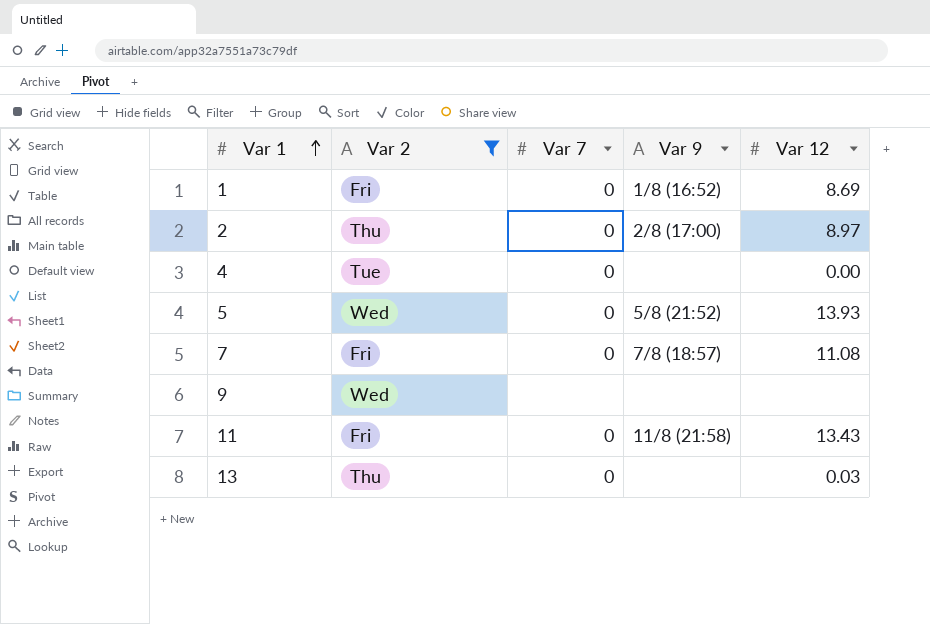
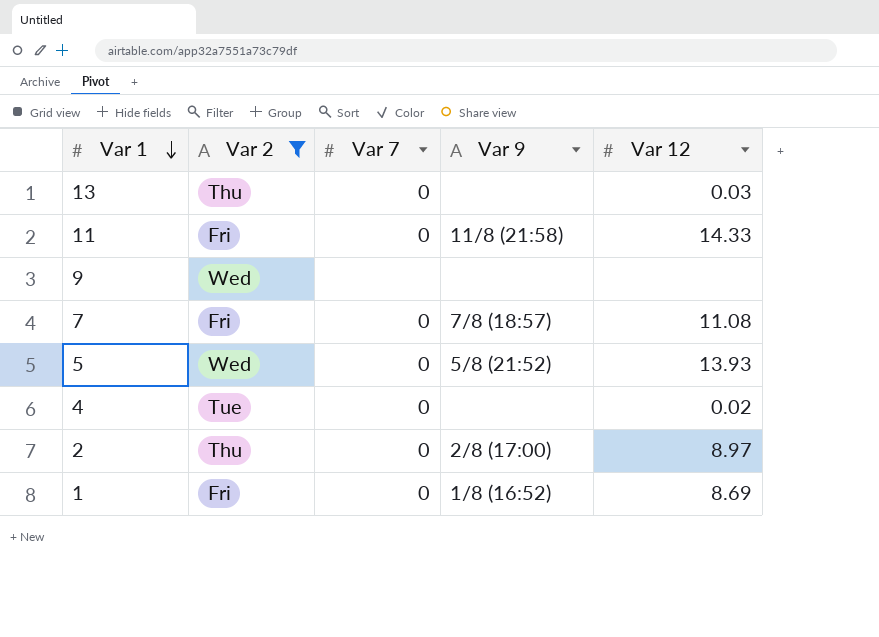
row order: Var 1 ascending -> Var 1 descending
11 | Var 12: 13.43 -> 14.33
4 | Var 12: 0.00 -> 0.02

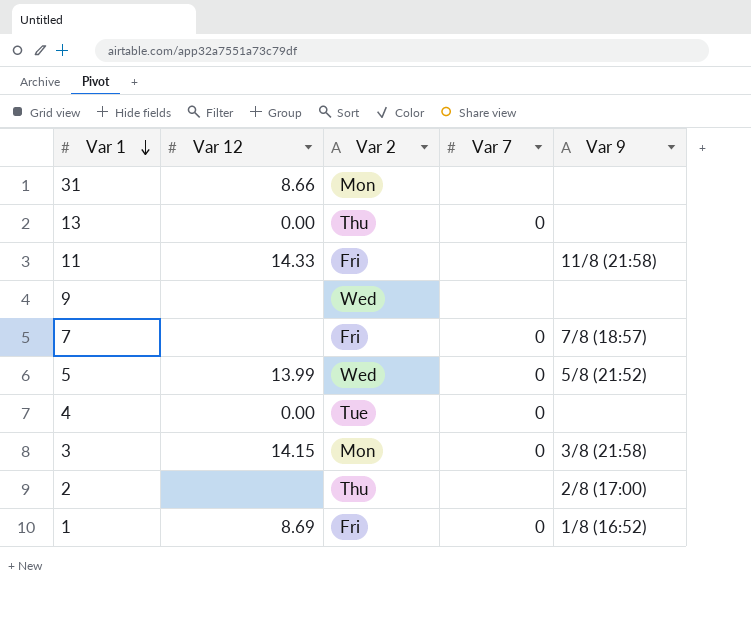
filter: Var 2 != Mon -> none
column Var 12 | position: 5 -> 2
13 | Var 12: 0.03 -> 0.00
11 | Var 7: 0 -> none
7 | Var 12: 11.08 -> none
5 | Var 12: 13.93 -> 13.99
4 | Var 12: 0.02 -> 0.00
2 | Var 12: 8.97 -> none
2 | Var 7: 0 -> none

